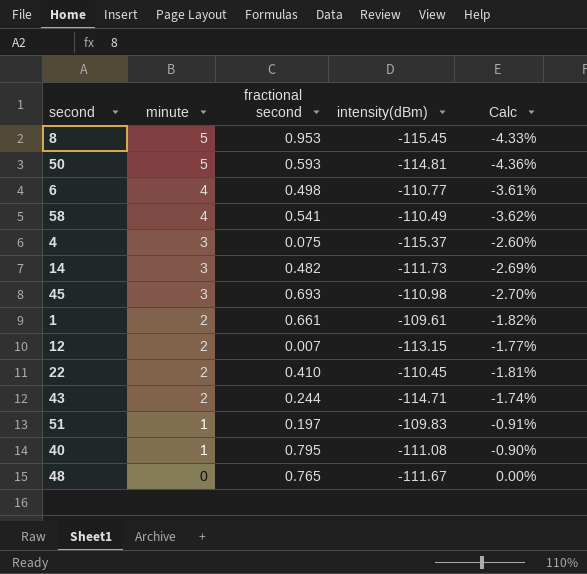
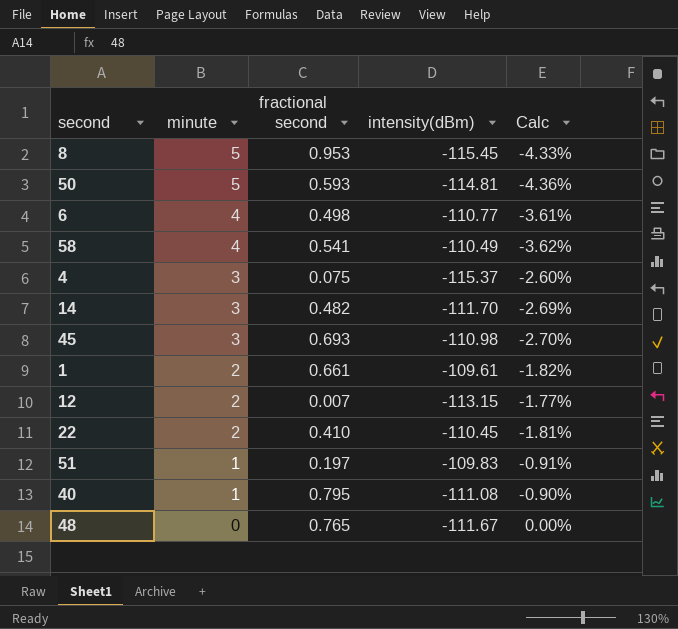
row 43: 2 | 0.244 | -114.71 | -1.74% -> none
14 | intensity(dBm): -111.73 -> -111.70

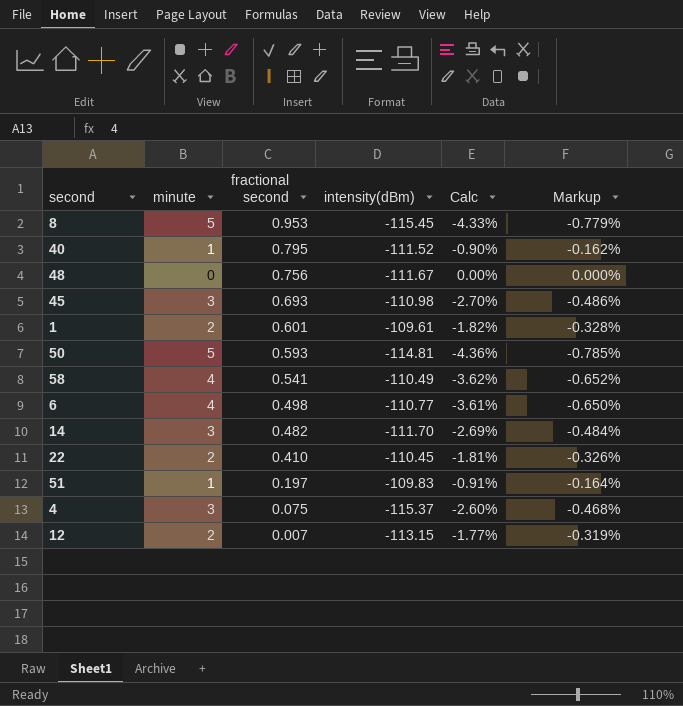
row order: minute descending -> fractional second descending
column Markup | formula: none -> [Calc] * 0.18
40 | intensity(dBm): -111.08 -> -111.52
48 | fractional second: 0.765 -> 0.756
1 | fractional second: 0.661 -> 0.601

